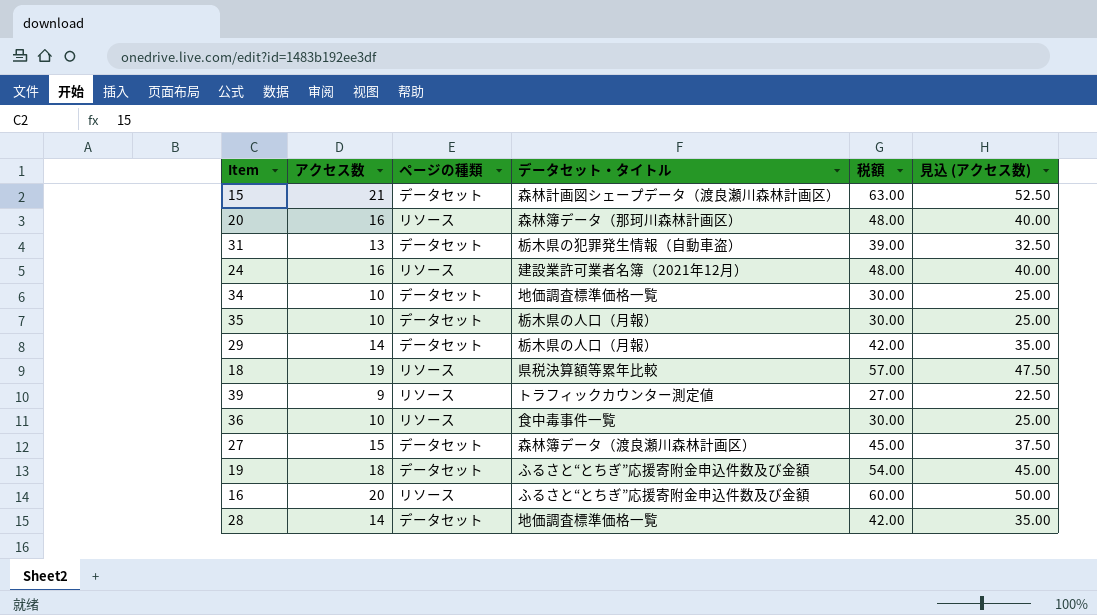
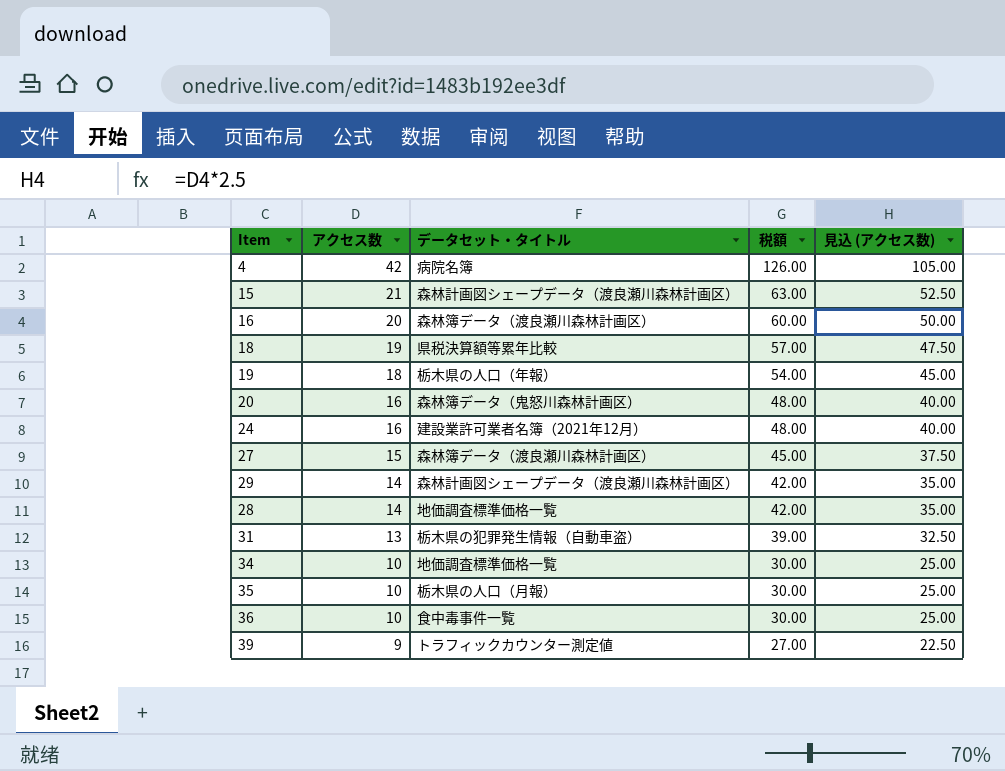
row order: none -> アクセス数 descending
column ページの種類 | position: 3 -> none
row 4: none -> 42 | 病院名簿 | 126.00 | 105.00
16 | データセット・タイトル: ふるさと“とちぎ”応援寄附金申込件数及び金額 -> 森林簿データ（渡良瀬川森林計画区）
19 | データセット・タイトル: ふるさと“とちぎ”応援寄附金申込件数及び金額 -> 栃木県の人口（年報）
20 | データセット・タイトル: 森林簿データ（那珂川森林計画区） -> 森林簿データ（鬼怒川森林計画区）
29 | データセット・タイトル: 栃木県の人口（月報） -> 森林計画図シェープデータ（渡良瀬川森林計画区）

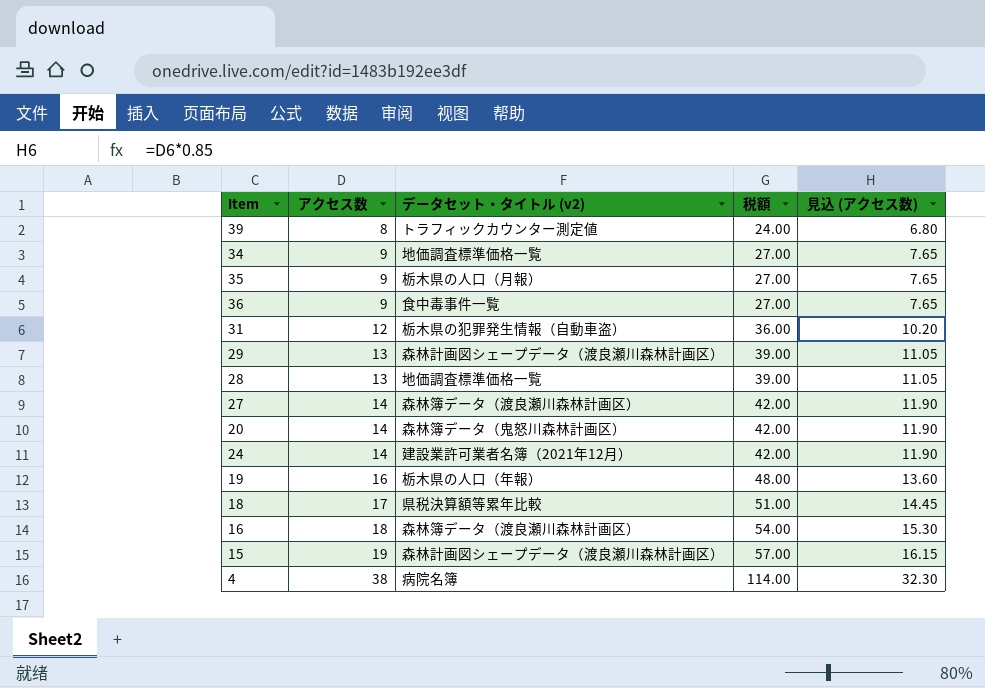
row order: アクセス数 descending -> アクセス数 ascending
column name: データセット・タイトル -> データセット・タイトル (v2)
column 見込 (アクセス数) | formula: [アクセス数] * 2.5 -> [アクセス数] * 0.85
39 | アクセス数: 9 -> 8
39 | 税額: 27.00 -> 24.00
34 | アクセス数: 10 -> 9
34 | 税額: 30.00 -> 27.00
35 | アクセス数: 10 -> 9
35 | 税額: 30.00 -> 27.00
36 | アクセス数: 10 -> 9
36 | 税額: 30.00 -> 27.00
31 | アクセス数: 13 -> 12
31 | 税額: 39.00 -> 36.00
29 | アクセス数: 14 -> 13
29 | 税額: 42.00 -> 39.00
28 | アクセス数: 14 -> 13
28 | 税額: 42.00 -> 39.00
27 | アクセス数: 15 -> 14
27 | 税額: 45.00 -> 42.00
20 | アクセス数: 16 -> 14
20 | 税額: 48.00 -> 42.00
24 | アクセス数: 16 -> 14
24 | 税額: 48.00 -> 42.00
19 | アクセス数: 18 -> 16
19 | 税額: 54.00 -> 48.00
18 | アクセス数: 19 -> 17
18 | 税額: 57.00 -> 51.00
16 | アクセス数: 20 -> 18
16 | 税額: 60.00 -> 54.00
15 | アクセス数: 21 -> 19
15 | 税額: 63.00 -> 57.00
4 | アクセス数: 42 -> 38
4 | 税額: 126.00 -> 114.00

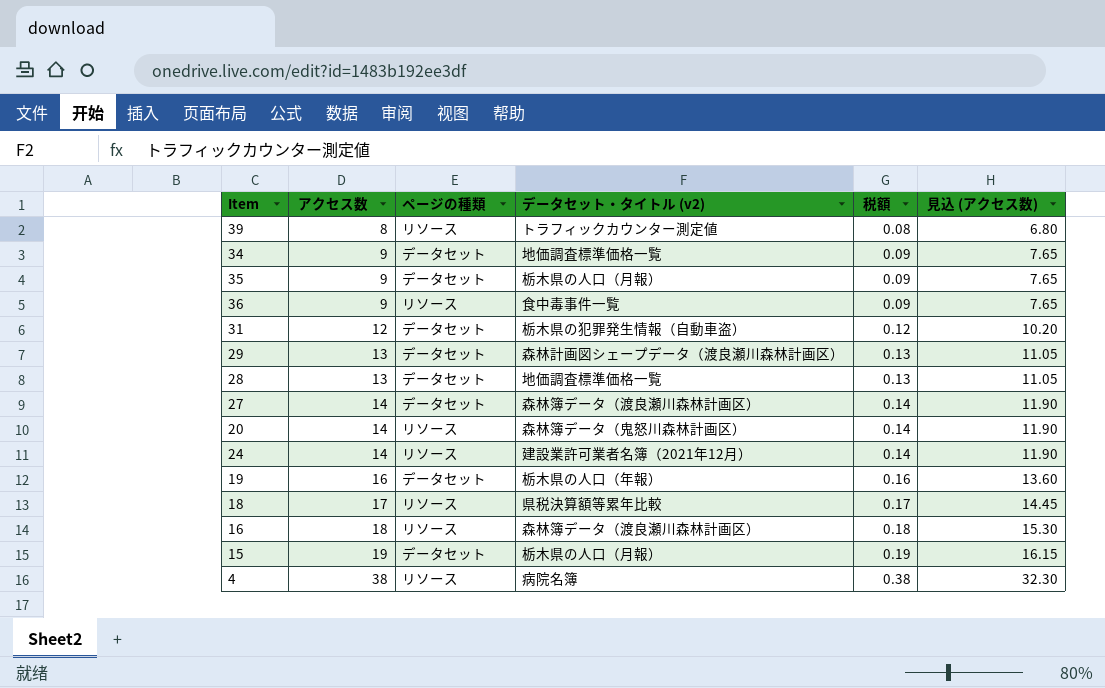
column ページの種類 | position: none -> 3
column 税額 | formula: [アクセス数] * 3 -> [アクセス数] * 0.01
15 | データセット・タイトル (v2): 森林計画図シェープデータ（渡良瀬川森林計画区） -> 栃木県の人口（月報）

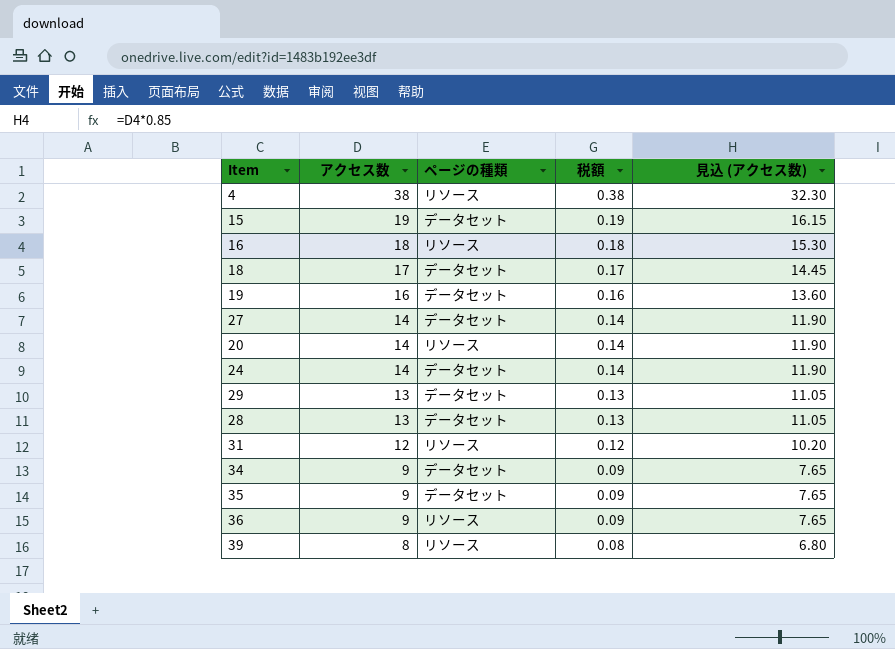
row order: アクセス数 ascending -> アクセス数 descending
column データセット・タイトル (v2) | position: 4 -> none
18 | ページの種類: リソース -> データセット
24 | ページの種類: リソース -> データセット
31 | ページの種類: データセット -> リソース

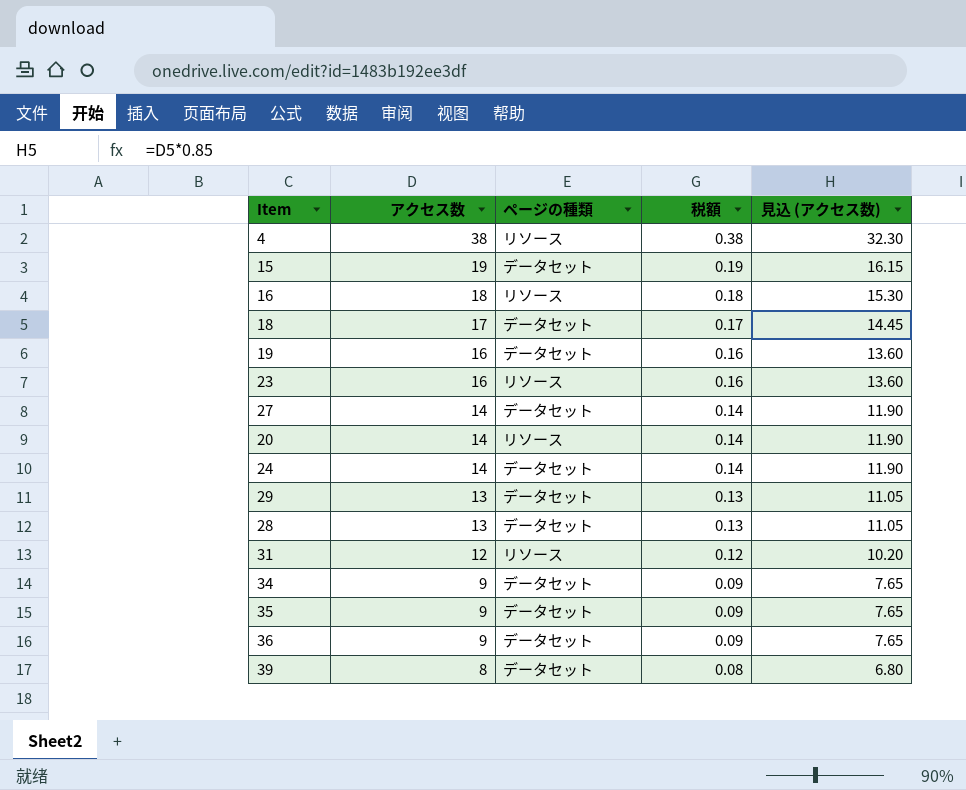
row 23: none -> 16 | リソース | 0.16 | 13.60
36 | ページの種類: リソース -> データセット
39 | ページの種類: リソース -> データセット

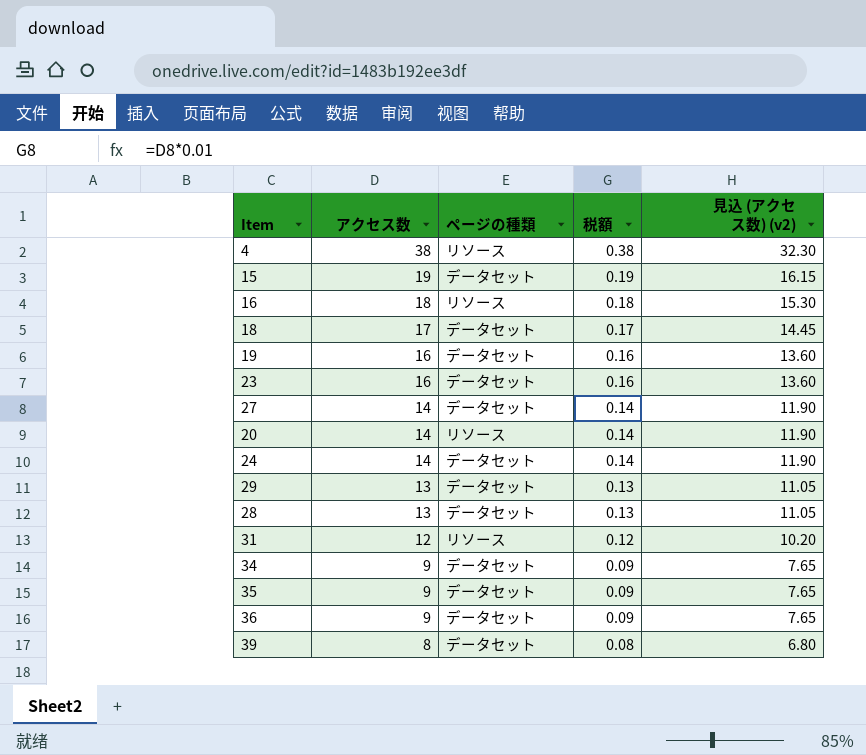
column name: 見込 (アクセス数) -> 見込 (アクセス数) (v2)
23 | ページの種類: リソース -> データセット

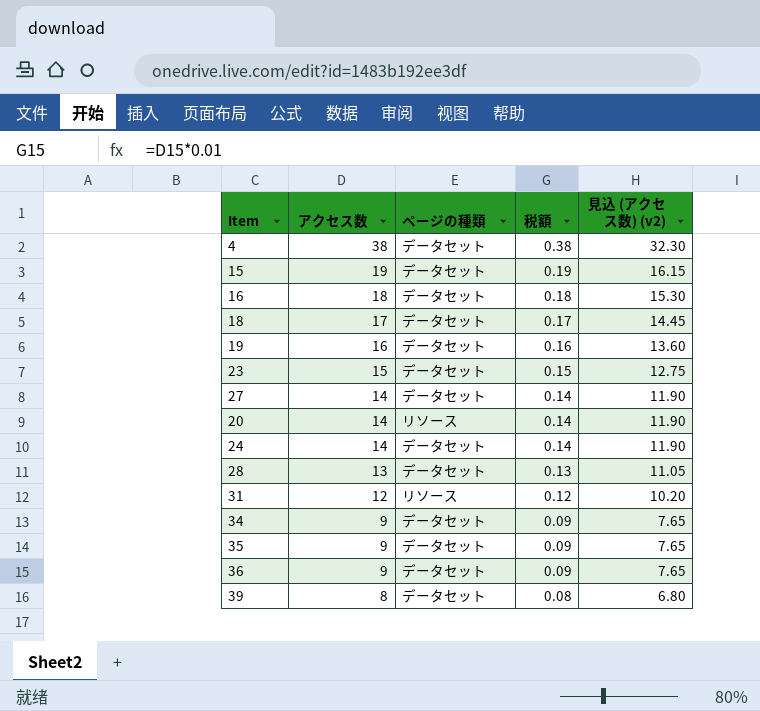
row 29: 13 | データセット | 0.13 | 11.05 -> none
4 | ページの種類: リソース -> データセット
16 | ページの種類: リソース -> データセット
23 | アクセス数: 16 -> 15
23 | 税額: 0.16 -> 0.15
23 | 見込 (アクセス数) (v2): 13.60 -> 12.75

